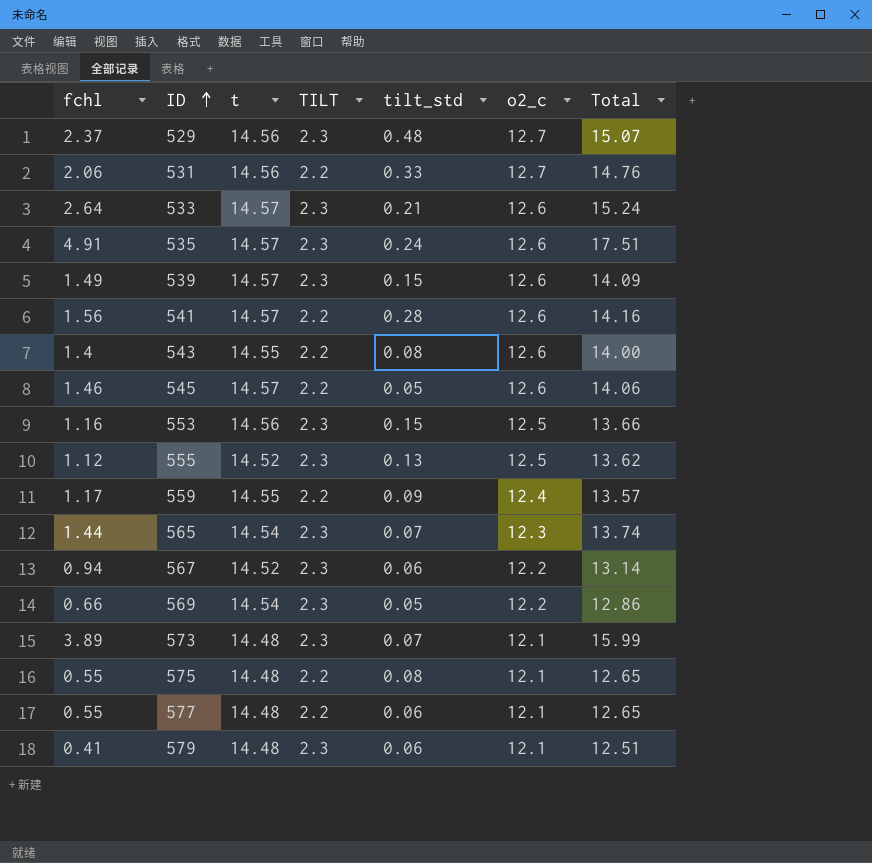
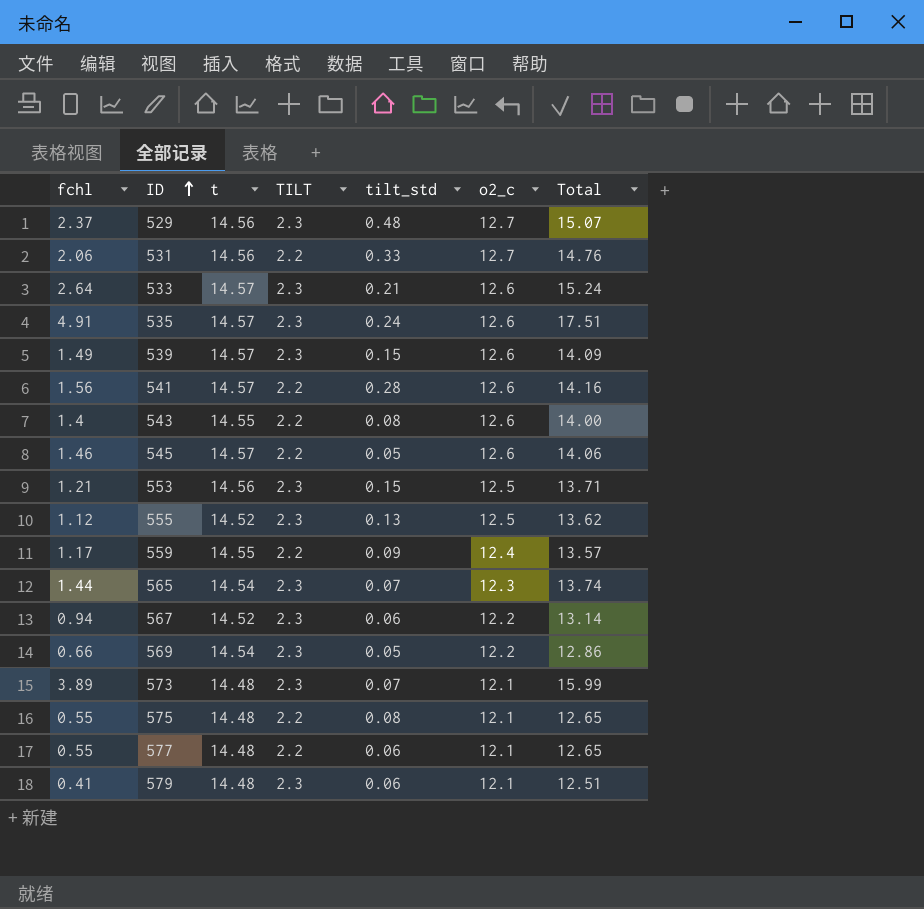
553 | fchl: 1.16 -> 1.21
553 | Total: 13.66 -> 13.71

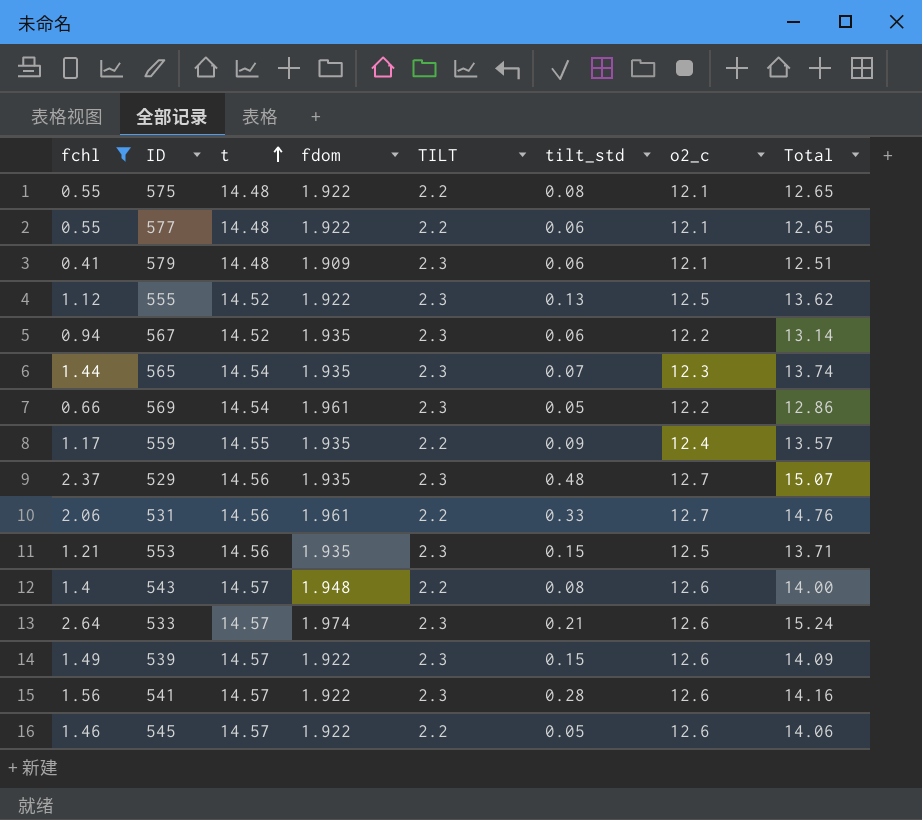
filter: none -> fchl <= 2.64
row order: ID ascending -> t ascending
column fdom | position: none -> 4
543 | t: 14.55 -> 14.57
541 | TILT: 2.2 -> 2.3

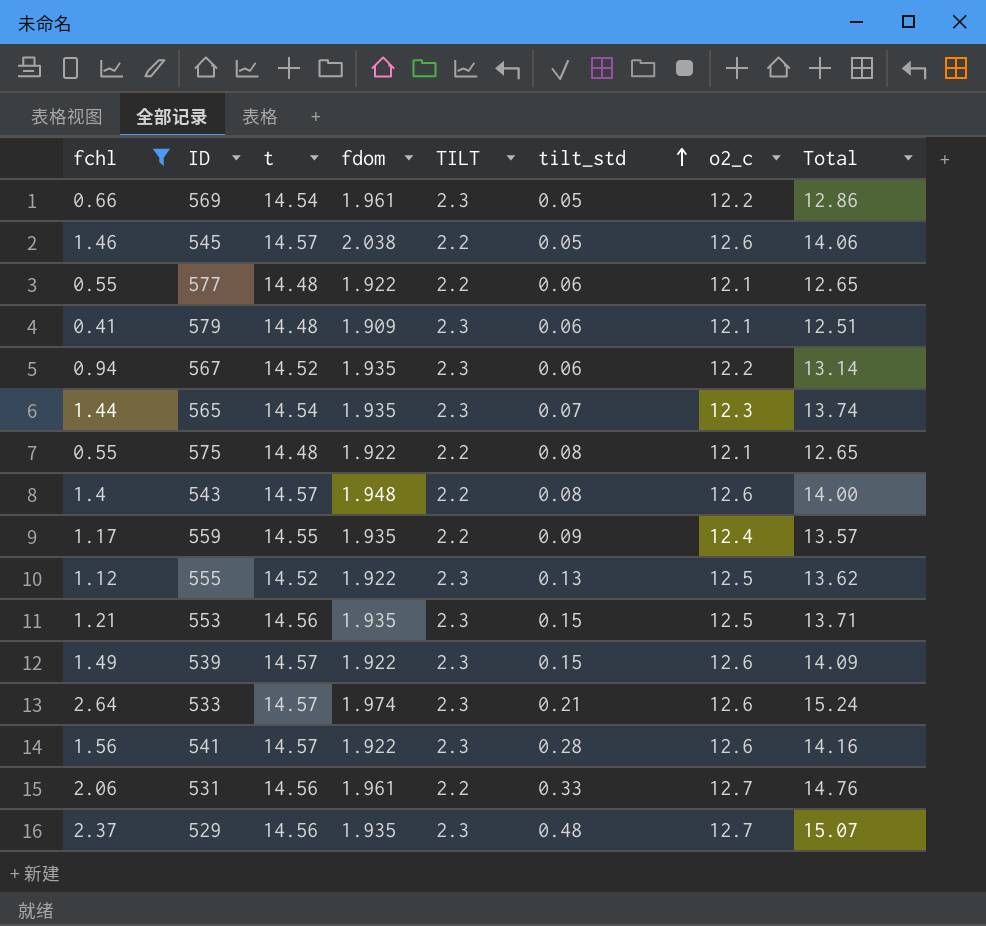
row order: t ascending -> tilt_std ascending
545 | fdom: 1.922 -> 2.038

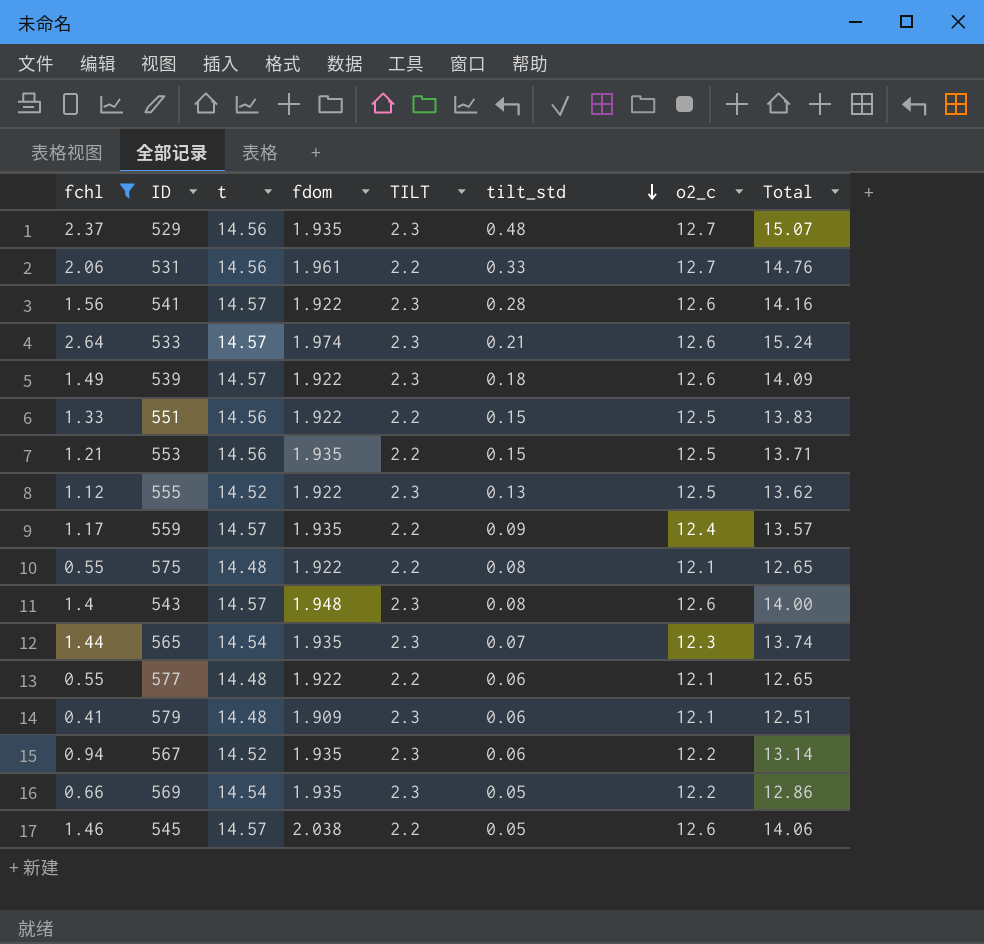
row order: tilt_std ascending -> tilt_std descending
539 | tilt_std: 0.15 -> 0.18
row 551: none -> 1.33 | 14.56 | 1.922 | 2.2 | 0.15 | 12.5 | 13.83
553 | TILT: 2.3 -> 2.2
559 | t: 14.55 -> 14.57
543 | TILT: 2.2 -> 2.3
569 | fdom: 1.961 -> 1.935

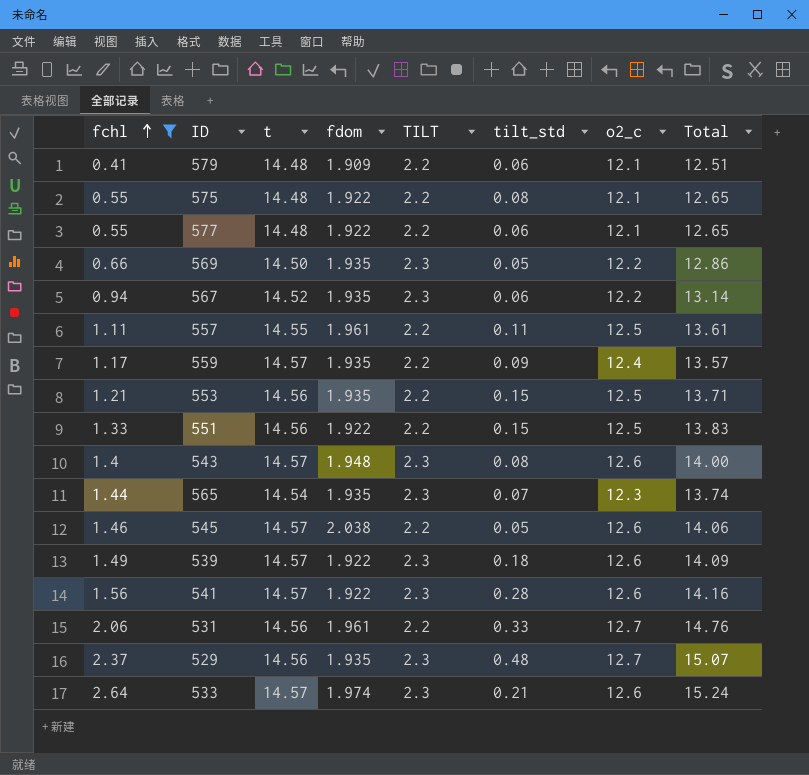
row order: tilt_std descending -> fchl ascending
row 555: 1.12 | 14.52 | 1.922 | 2.3 | 0.13 | 12.5 | 13.62 -> none
579 | TILT: 2.3 -> 2.2
569 | t: 14.54 -> 14.50
row 557: none -> 1.11 | 14.55 | 1.961 | 2.2 | 0.11 | 12.5 | 13.61

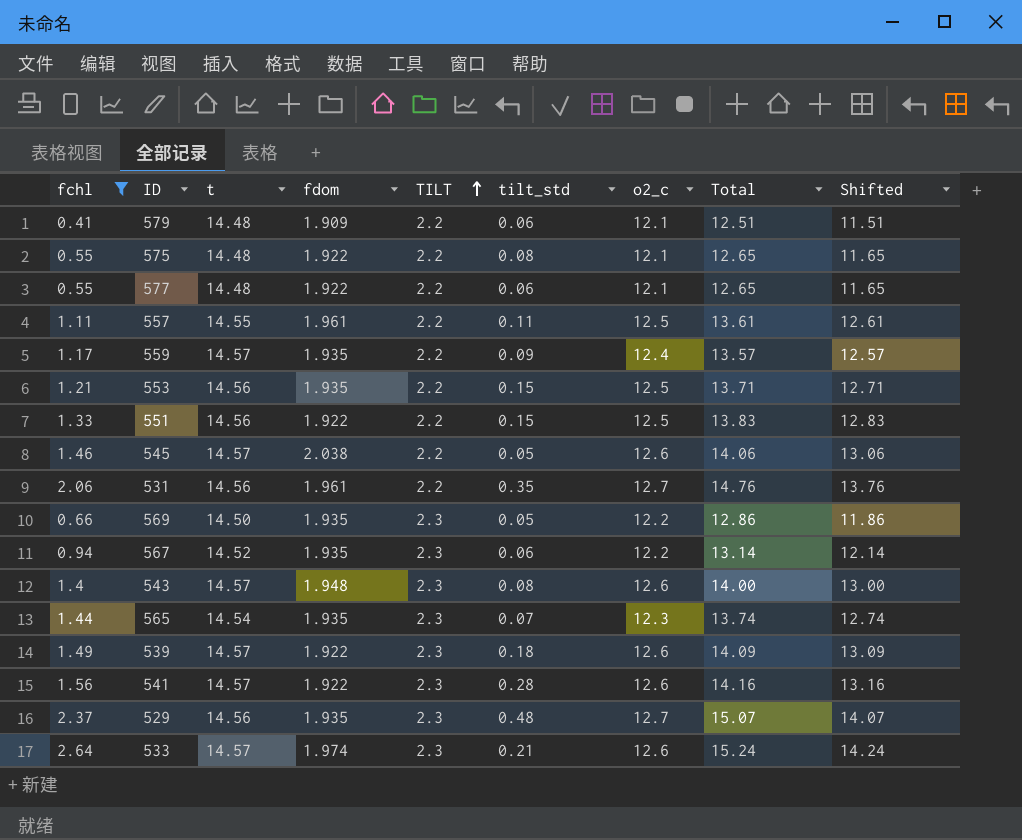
row order: fchl ascending -> TILT ascending
column Shifted | formula: none -> [Total] - 1
531 | tilt_std: 0.33 -> 0.35

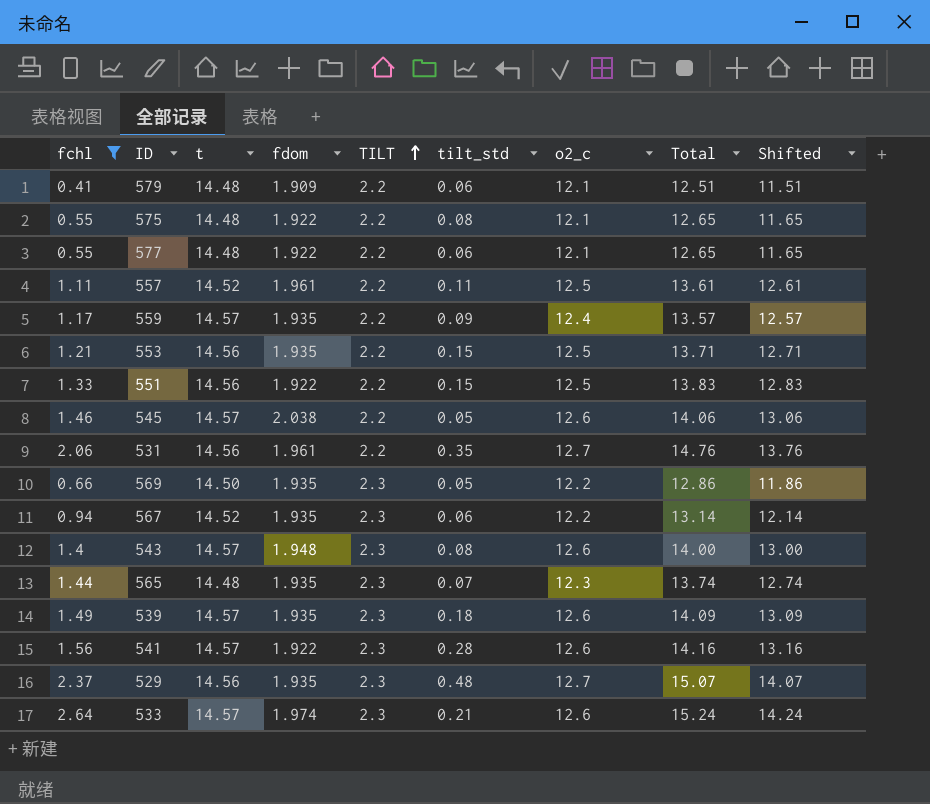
557 | t: 14.55 -> 14.52
565 | t: 14.54 -> 14.48
539 | fdom: 1.922 -> 1.935

